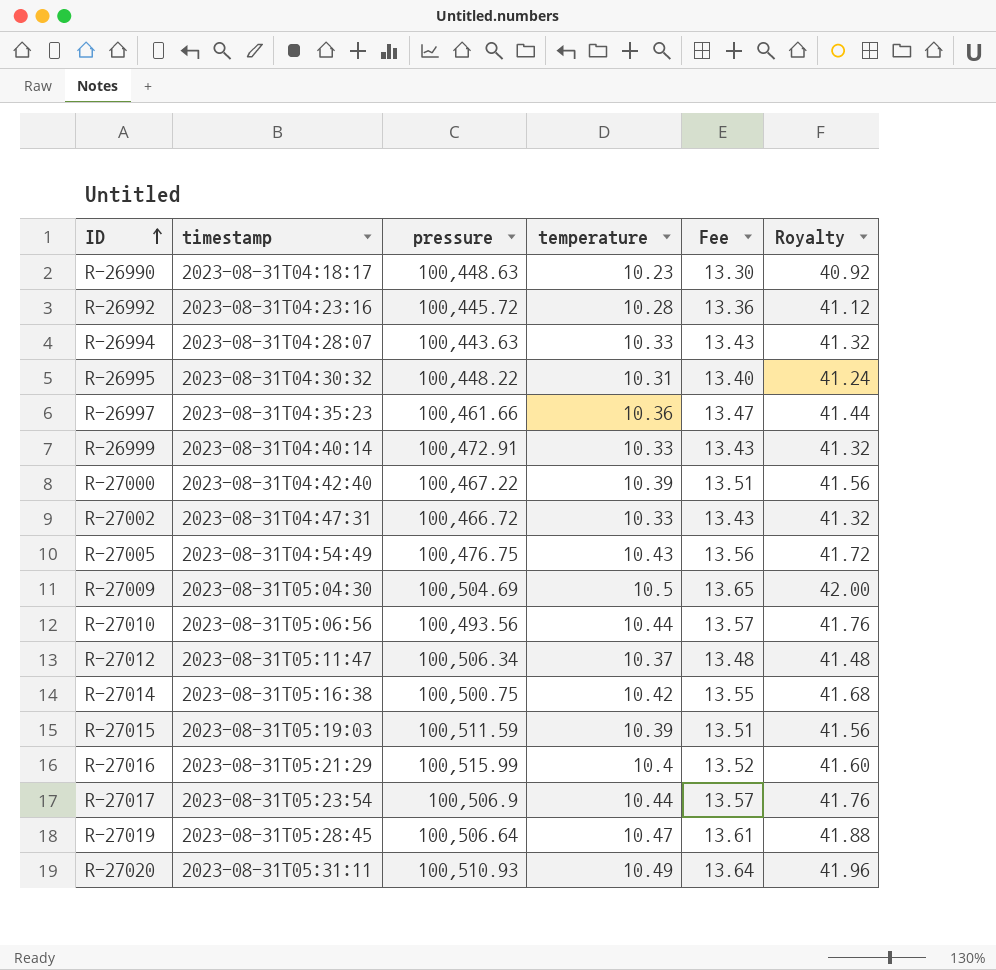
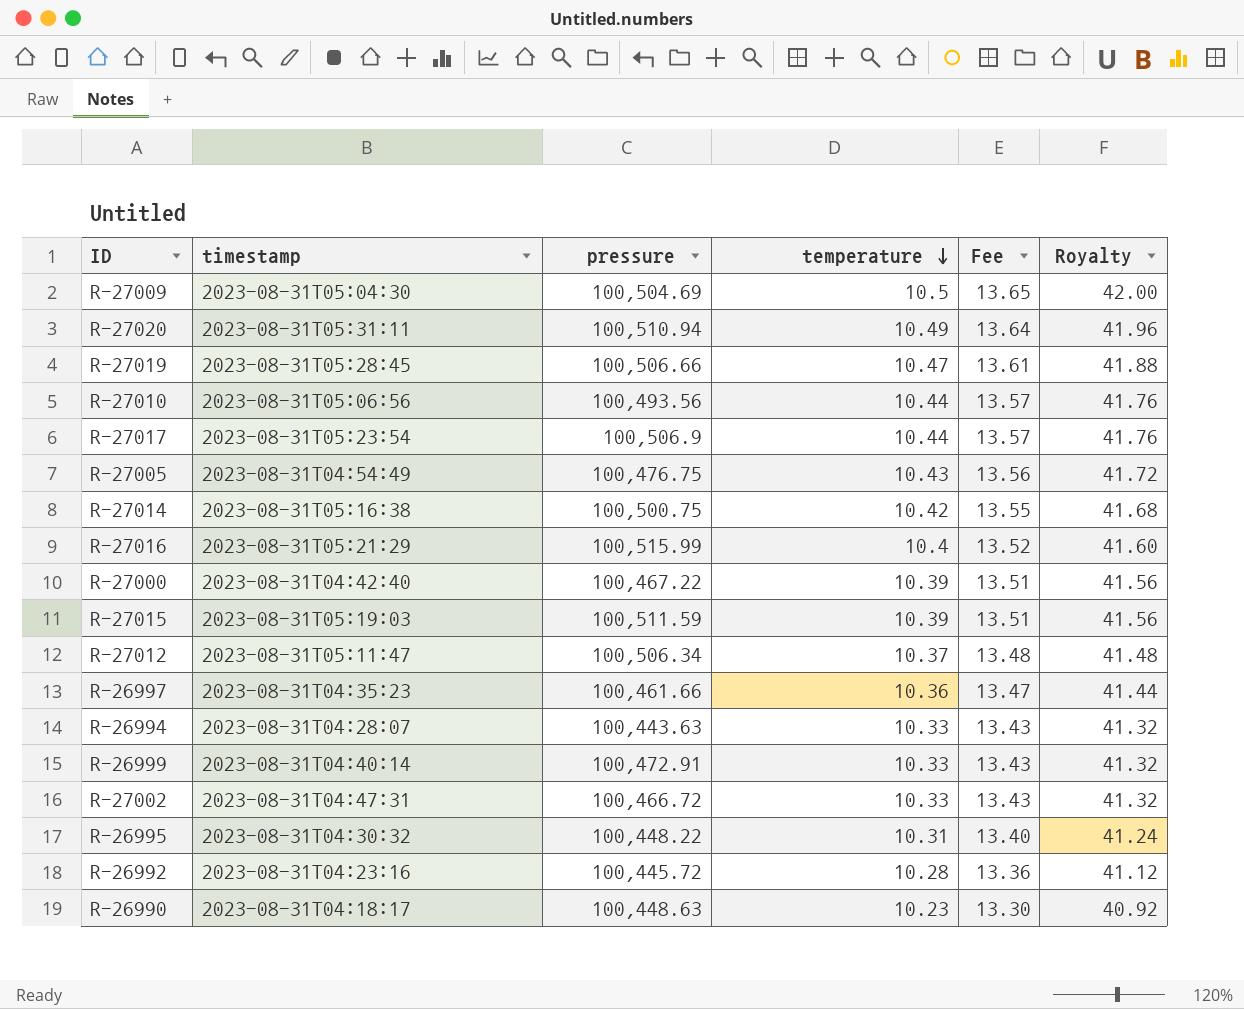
row order: ID ascending -> temperature descending
R-27020 | pressure: 100,510.93 -> 100,510.94
R-27019 | pressure: 100,506.64 -> 100,506.66

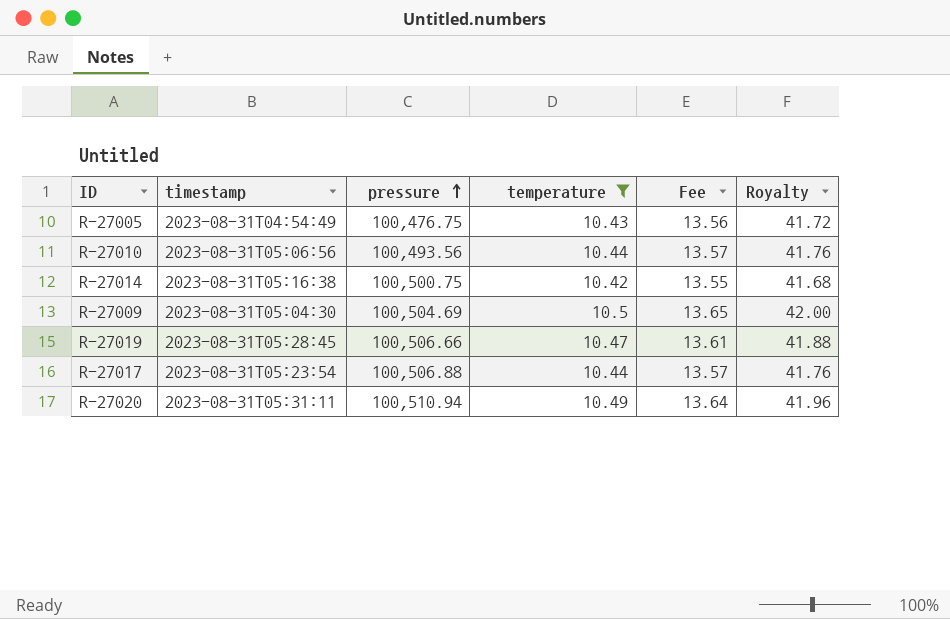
filter: none -> temperature >= 10.42
row order: temperature descending -> pressure ascending
R-27017 | pressure: 100,506.9 -> 100,506.88

